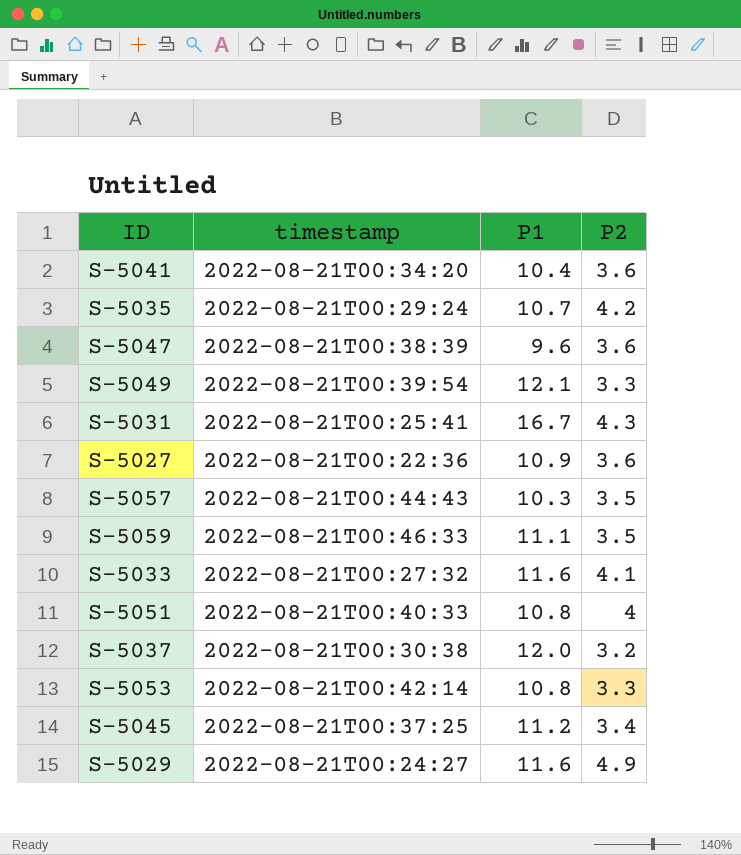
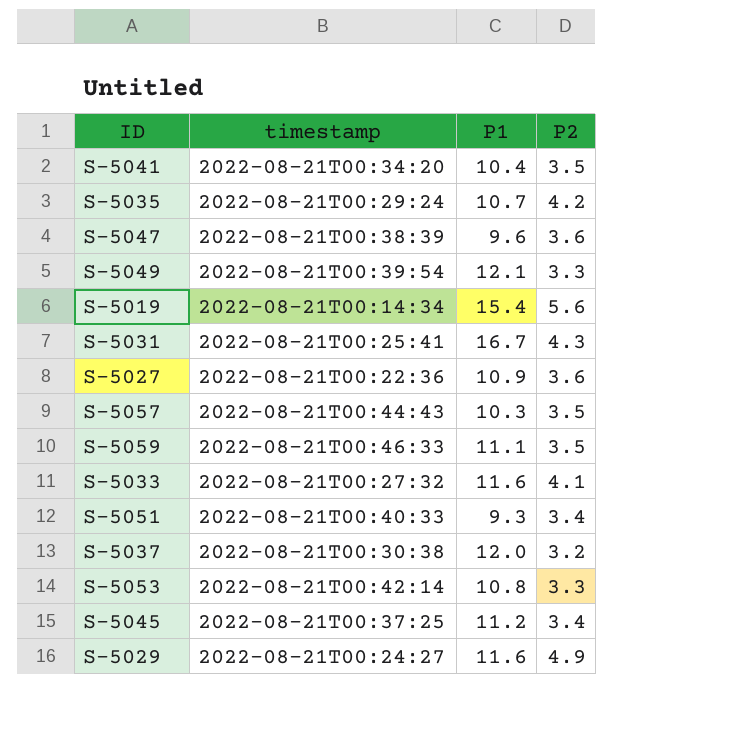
S-5041 | P2: 3.6 -> 3.5
row S-5019: none -> 2022-08-21T00:14:34 | 15.4 | 5.6
S-5051 | P1: 10.8 -> 9.3
S-5051 | P2: 4 -> 3.4

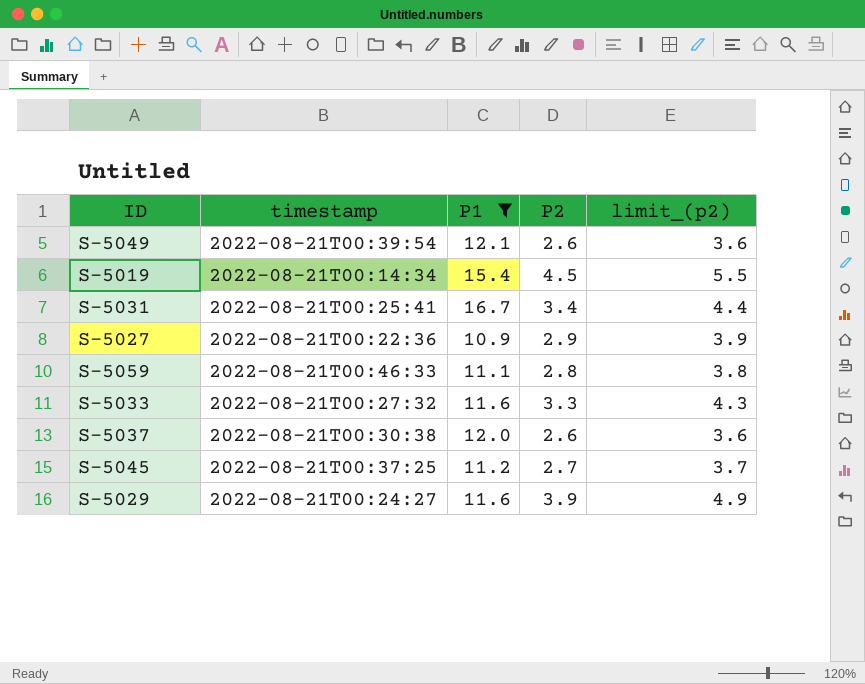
filter: none -> P1 >= 10.9
column limit_(p2) | formula: none -> [P2] + 1
S-5049 | P2: 3.3 -> 2.6
S-5019 | P2: 5.6 -> 4.5
S-5031 | P2: 4.3 -> 3.4
S-5027 | P2: 3.6 -> 2.9
S-5059 | P2: 3.5 -> 2.8
S-5033 | P2: 4.1 -> 3.3
S-5037 | P2: 3.2 -> 2.6
S-5045 | P2: 3.4 -> 2.7
S-5029 | P2: 4.9 -> 3.9

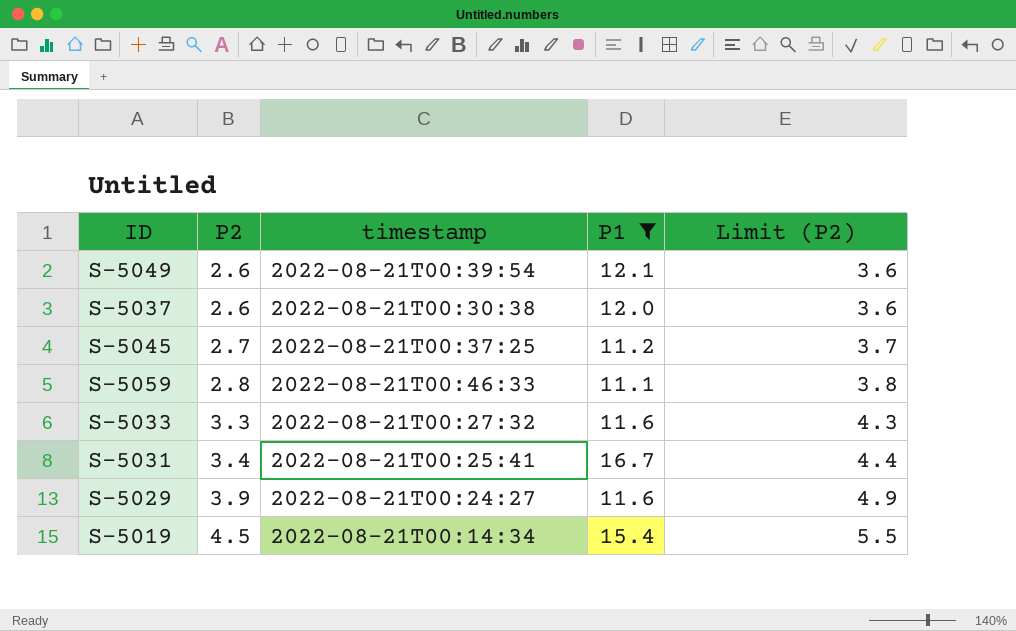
row order: none -> P2 ascending
column P2 | position: 4 -> 2
column name: limit_(p2) -> Limit (P2)
row S-5027: 2022-08-21T00:22:36 | 10.9 | 2.9 | 3.9 -> none

